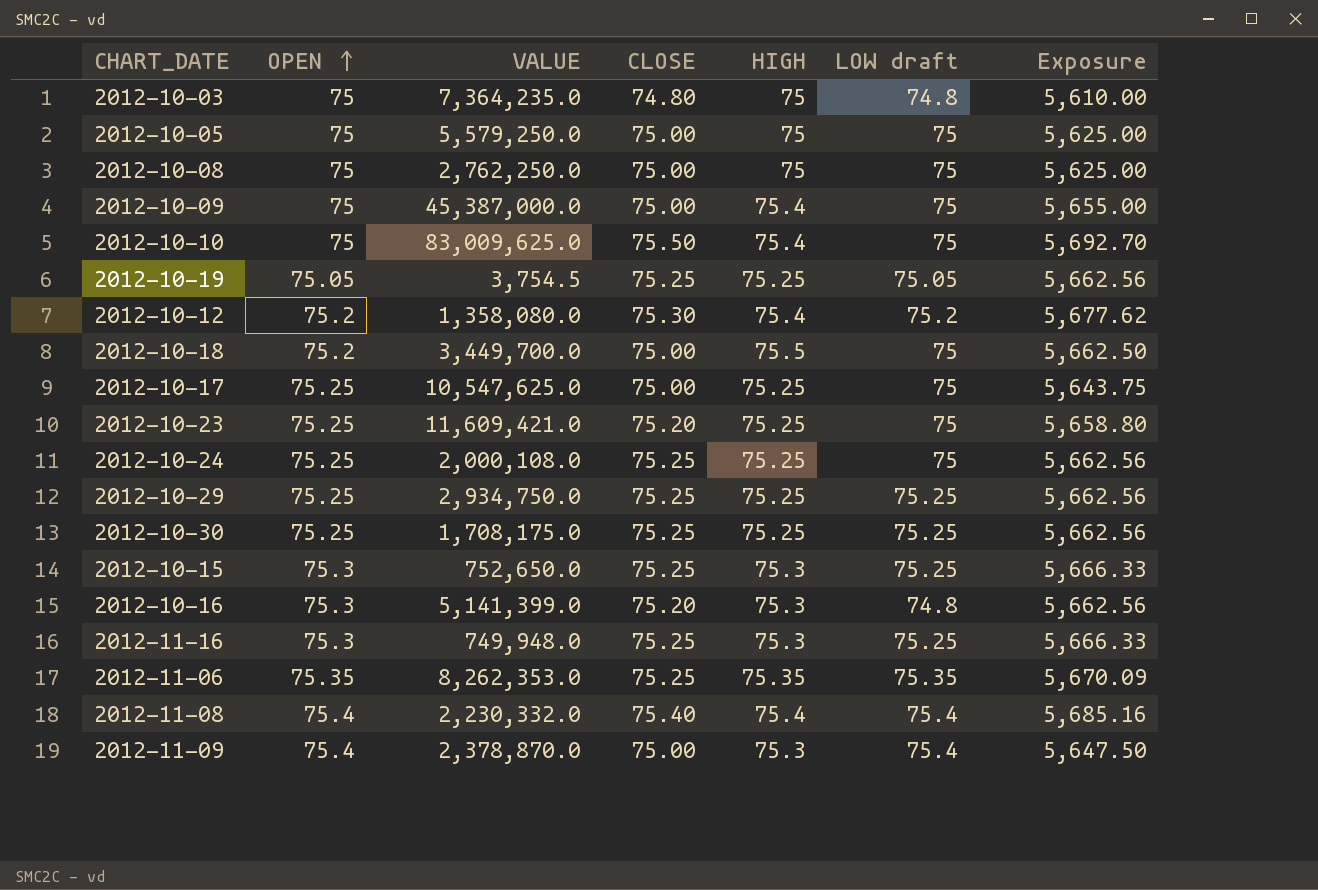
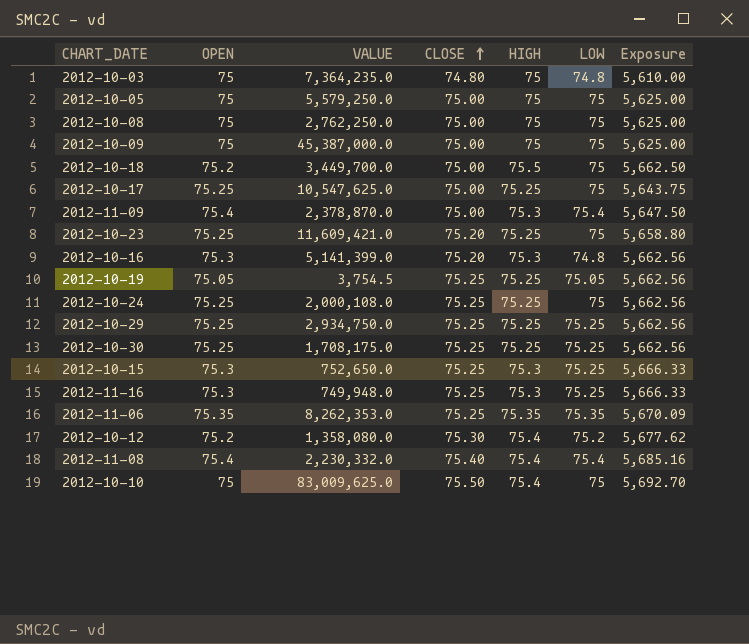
row order: OPEN ascending -> CLOSE ascending
column name: LOW draft -> LOW
2012-10-09 | HIGH: 75.4 -> 75
2012-10-09 | Exposure: 5,655.00 -> 5,625.00

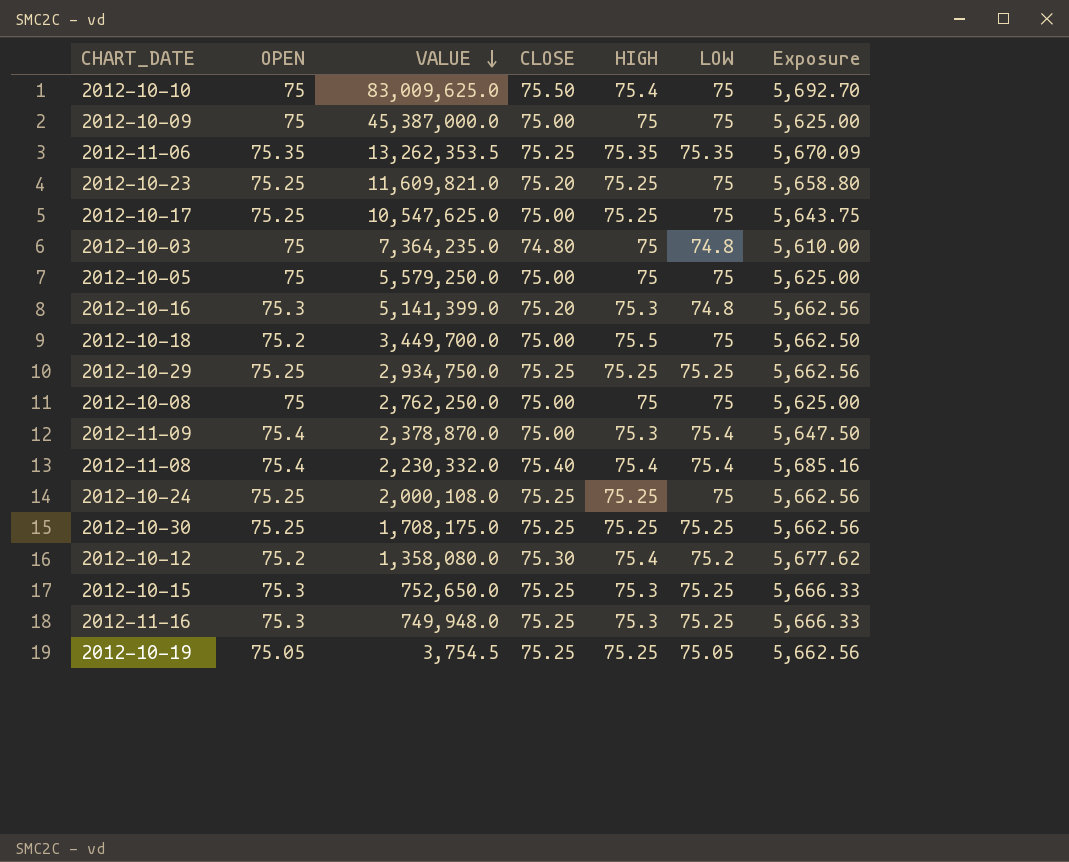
row order: CLOSE ascending -> VALUE descending
2012-11-06 | VALUE: 8,262,353.0 -> 13,262,353.5
2012-10-23 | VALUE: 11,609,421.0 -> 11,609,821.0

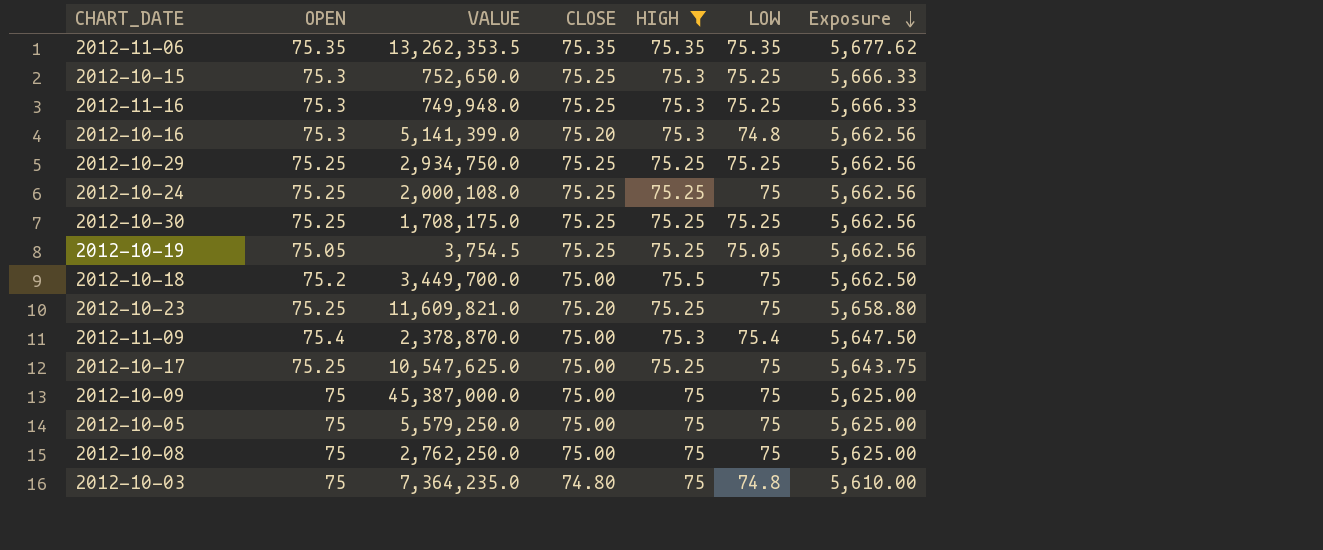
filter: none -> HIGH != 75.4
row order: VALUE descending -> Exposure descending
2012-11-06 | CLOSE: 75.25 -> 75.35
2012-11-06 | Exposure: 5,670.09 -> 5,677.62

